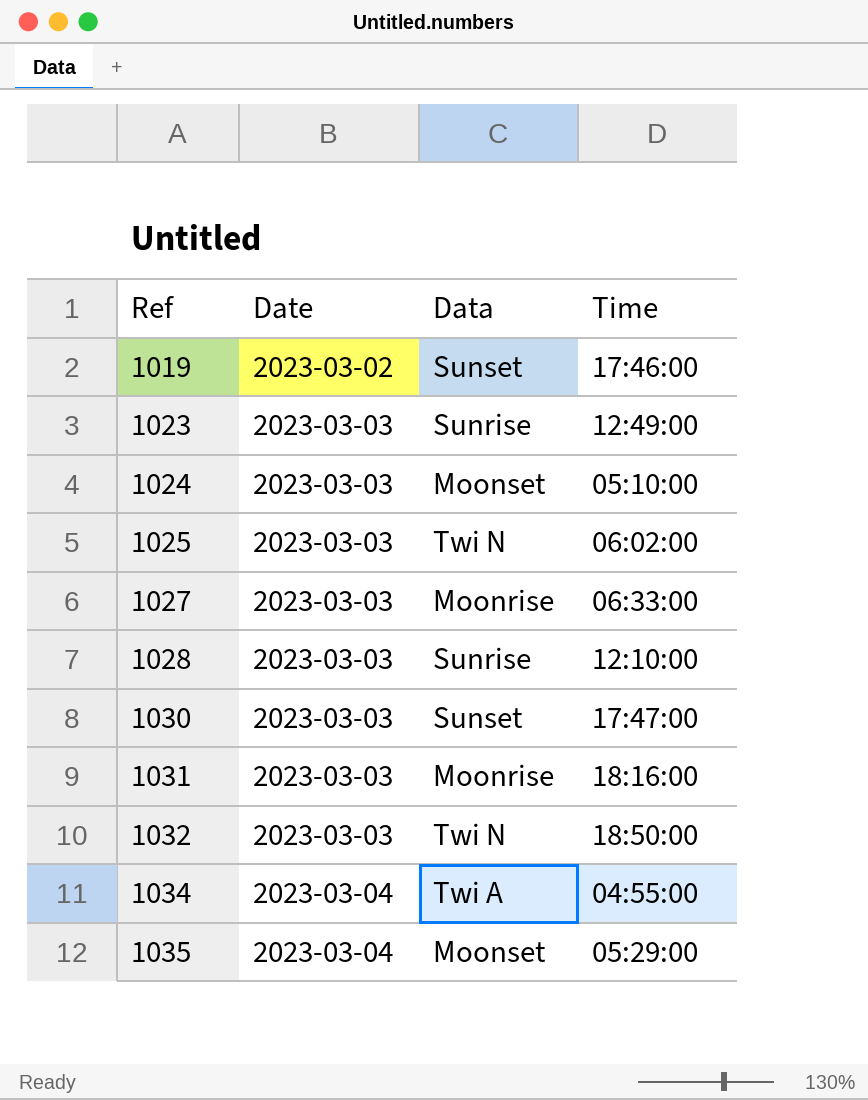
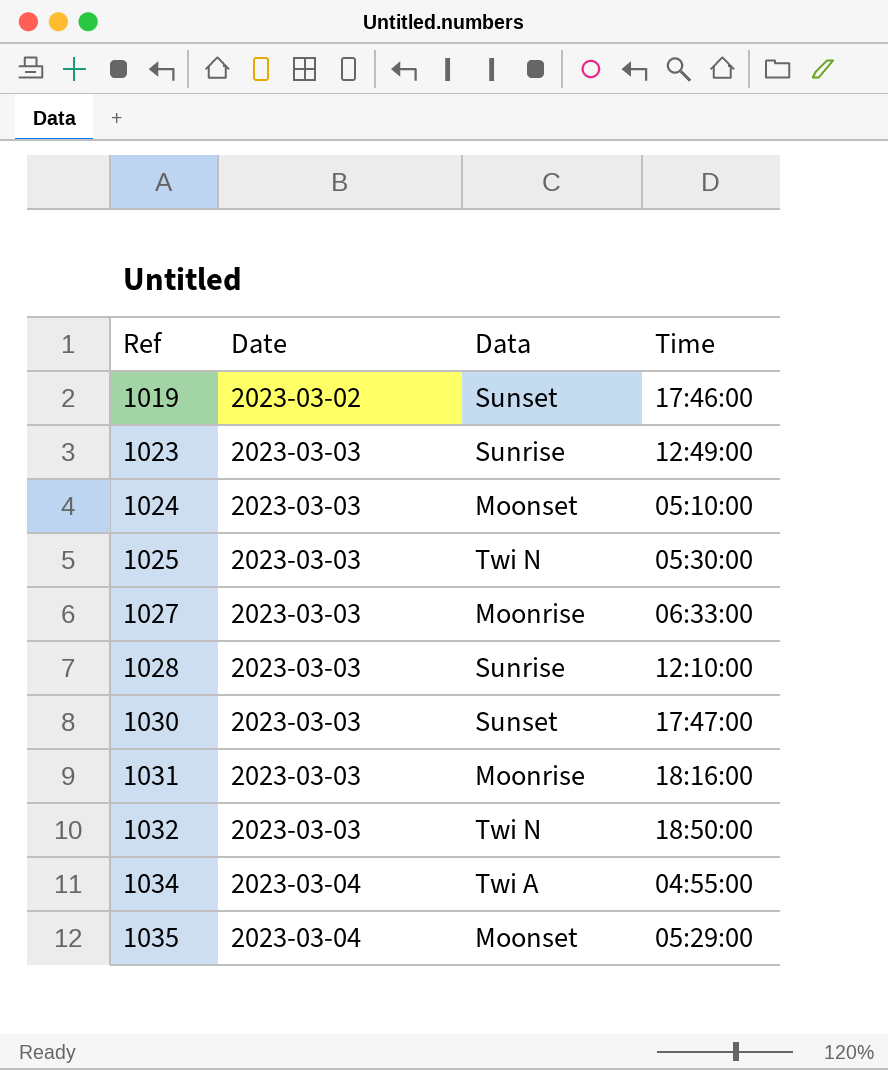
1025 | Time: 06:02:00 -> 05:30:00

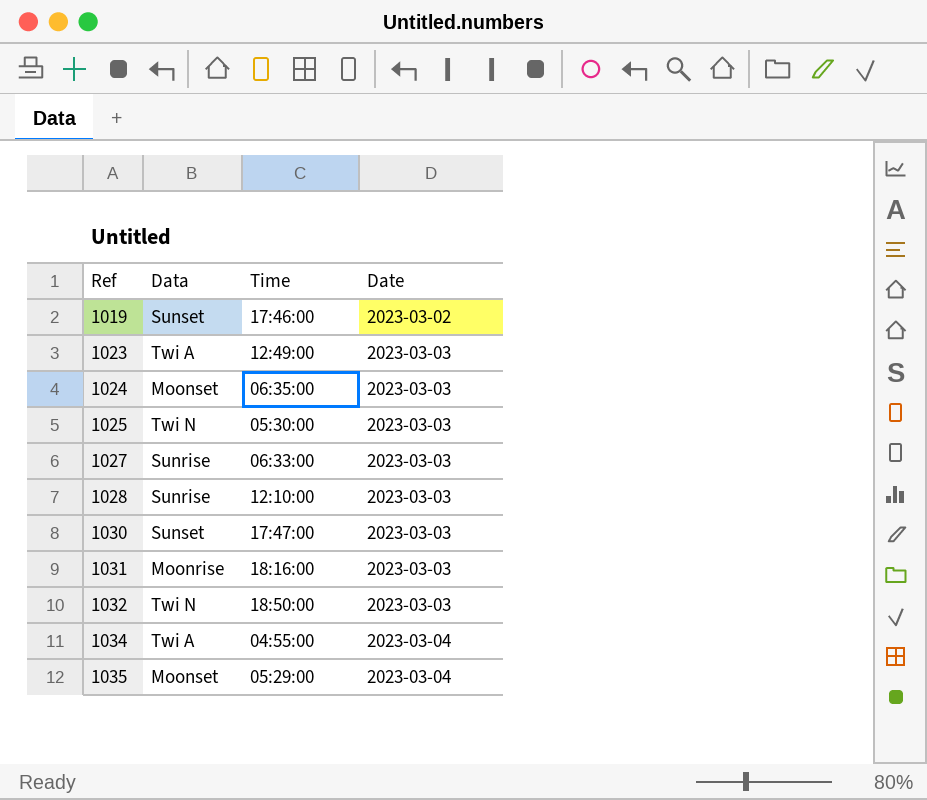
column Date | position: 2 -> 4
1023 | Data: Sunrise -> Twi A
1024 | Time: 05:10:00 -> 06:35:00
1027 | Data: Moonrise -> Sunrise

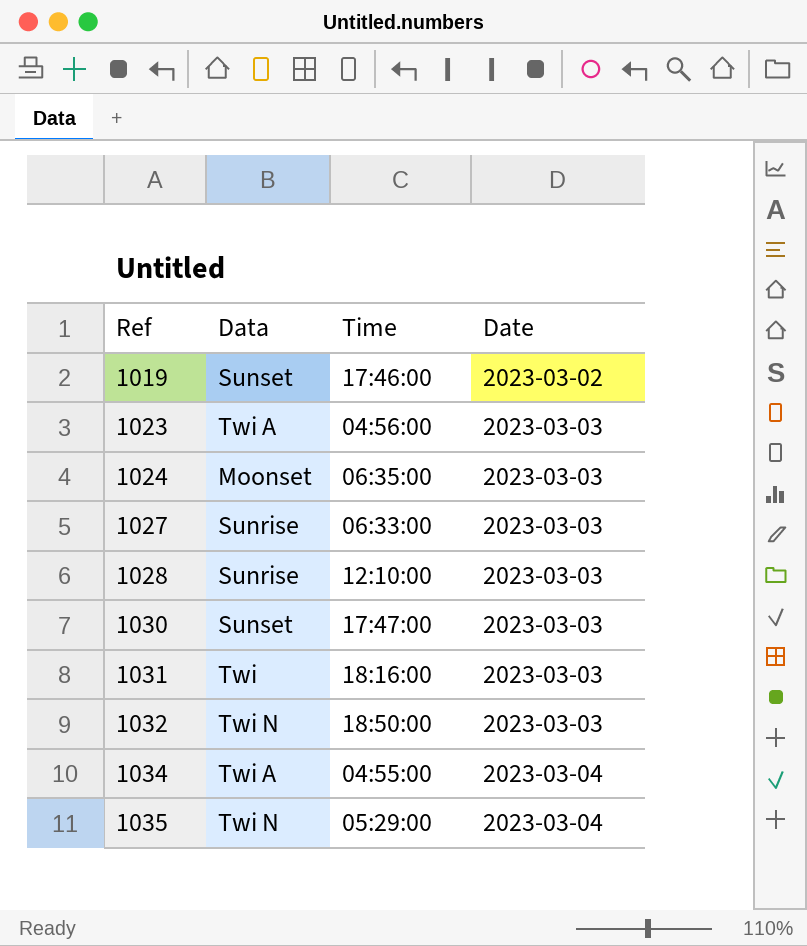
row 1025: Twi N | 05:30:00 | 2023-03-03 -> none
1023 | Time: 12:49:00 -> 04:56:00
1031 | Data: Moonrise -> Twi
1035 | Data: Moonset -> Twi N

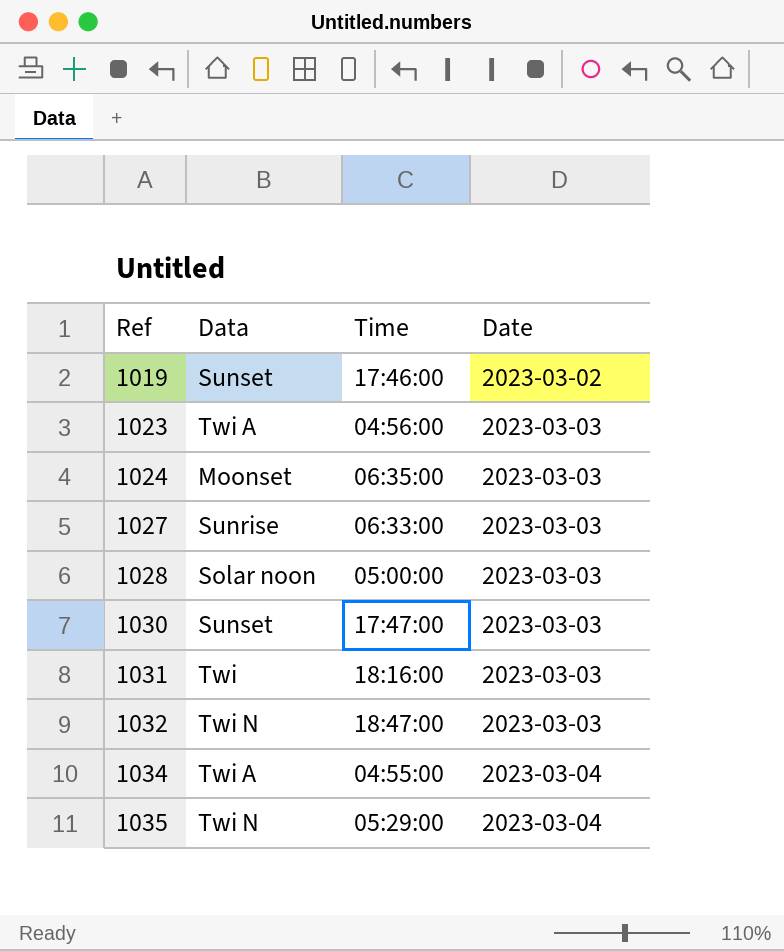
1028 | Data: Sunrise -> Solar noon
1028 | Time: 12:10:00 -> 05:00:00
1032 | Time: 18:50:00 -> 18:47:00

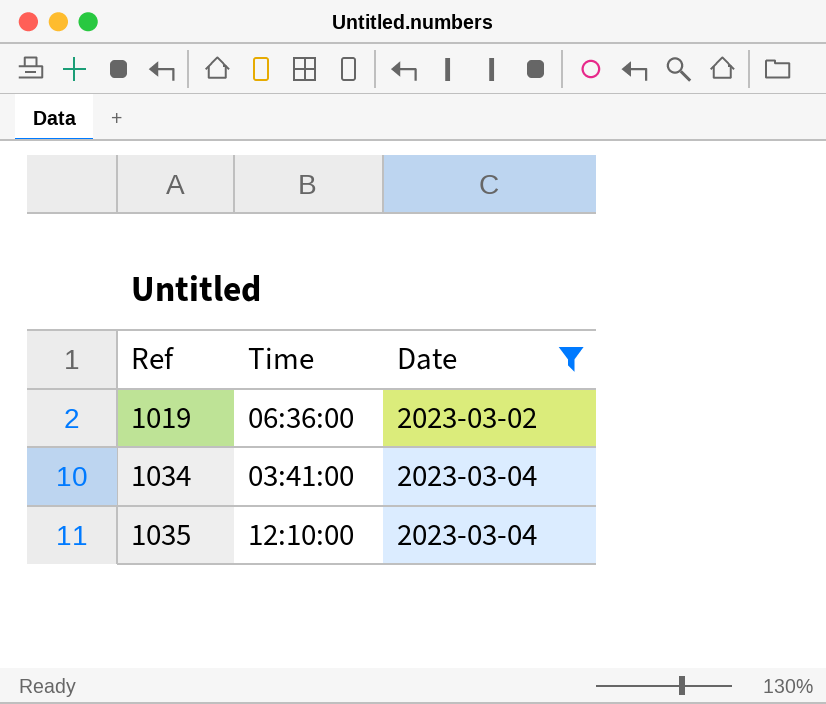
filter: none -> Date != 2023-03-03
column Data | position: 2 -> none
1019 | Time: 17:46:00 -> 06:36:00
1034 | Time: 04:55:00 -> 03:41:00
1035 | Time: 05:29:00 -> 12:10:00

